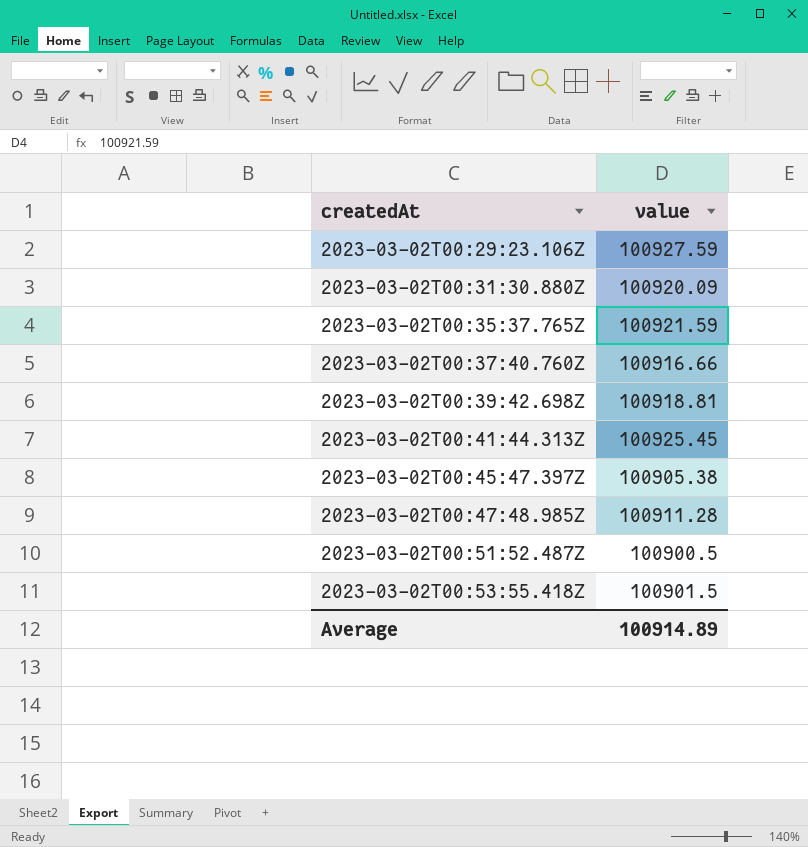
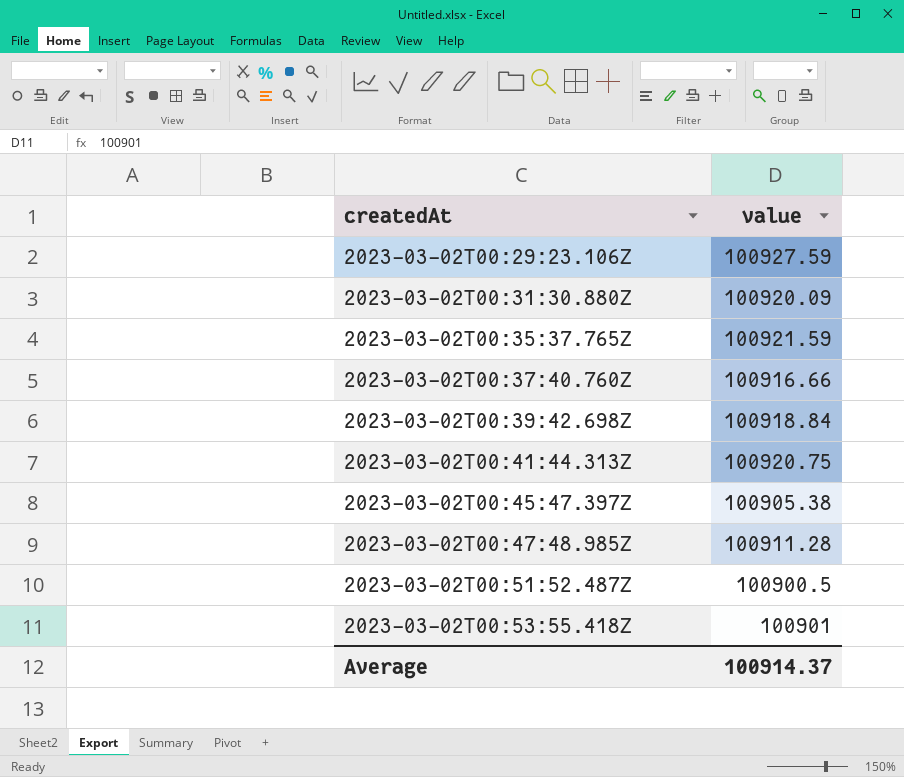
2023-03-02T00:39:42.698Z | value: 100918.81 -> 100918.84
2023-03-02T00:41:44.313Z | value: 100925.45 -> 100920.75
2023-03-02T00:53:55.418Z | value: 100901.5 -> 100901
Average | value: 100914.89 -> 100914.37

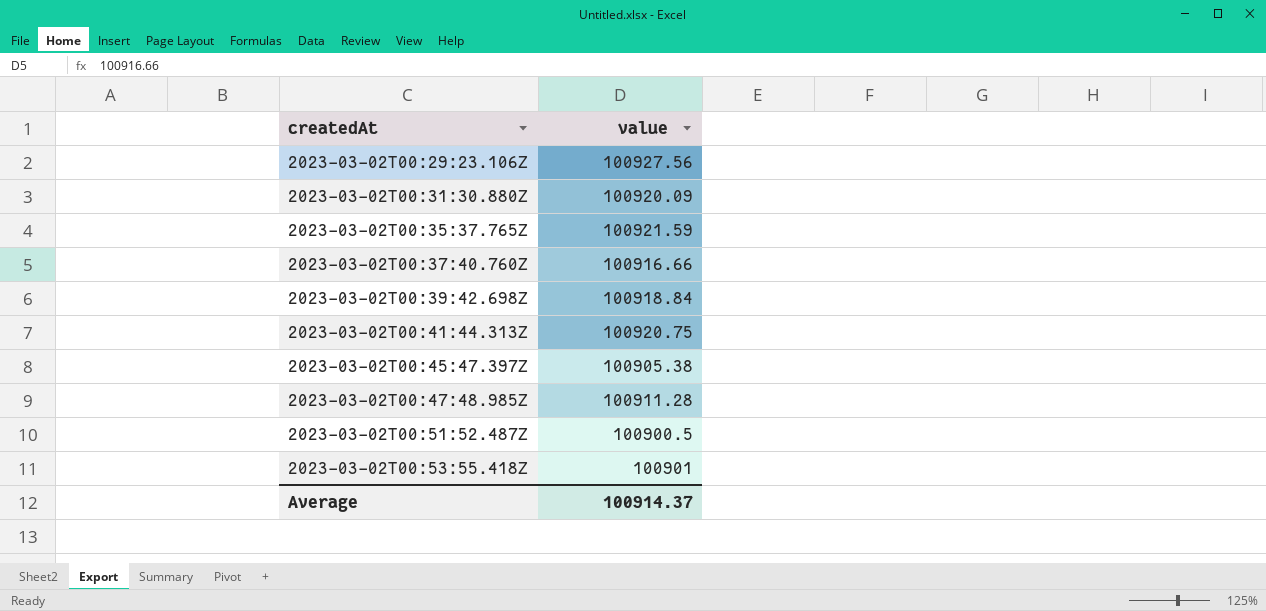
2023-03-02T00:29:23.106Z | value: 100927.59 -> 100927.56

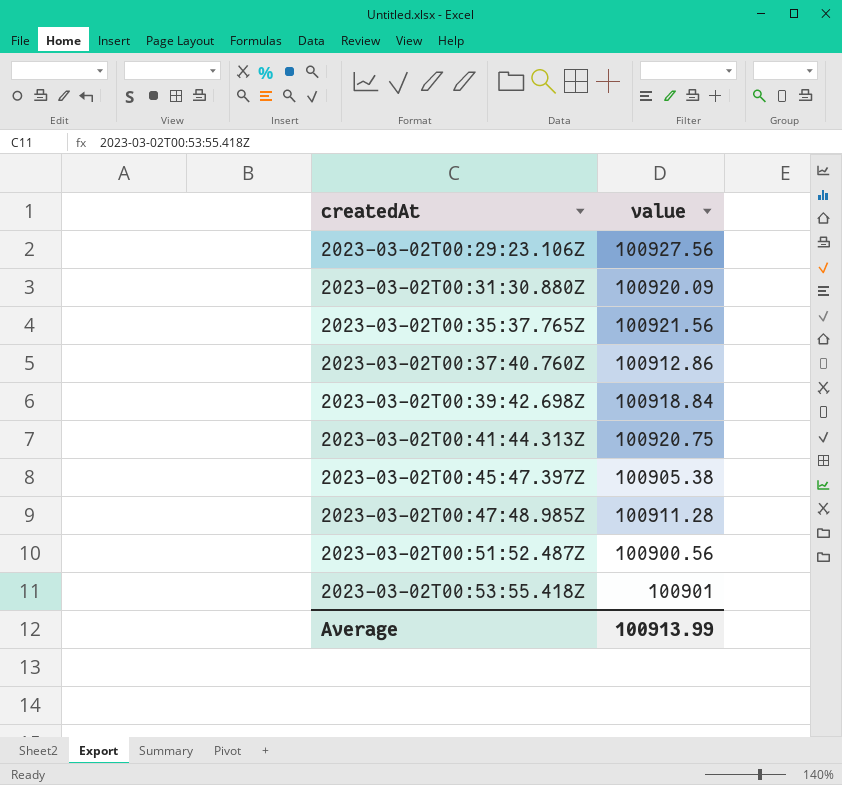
2023-03-02T00:35:37.765Z | value: 100921.59 -> 100921.56
2023-03-02T00:37:40.760Z | value: 100916.66 -> 100912.86
2023-03-02T00:51:52.487Z | value: 100900.5 -> 100900.56
Average | value: 100914.37 -> 100913.99

